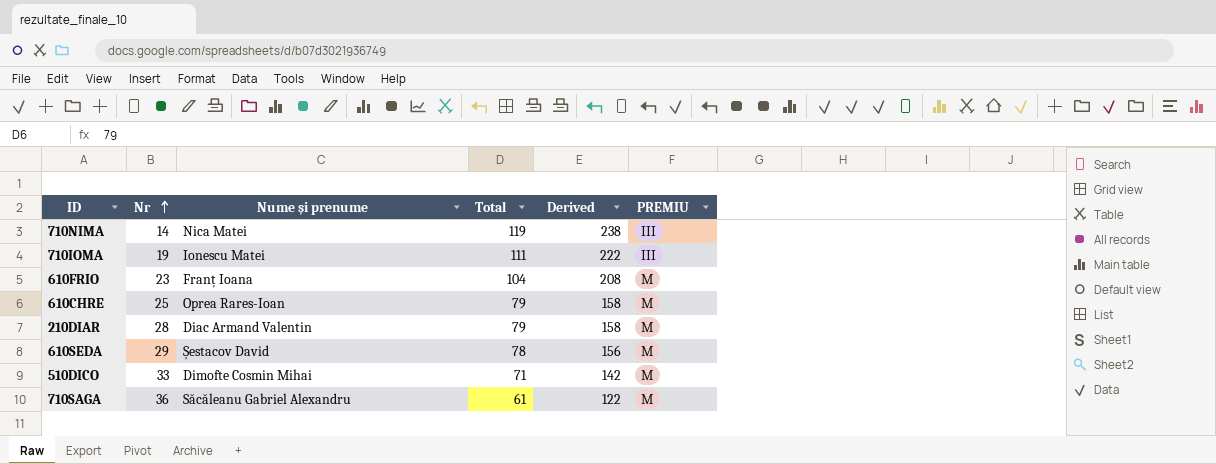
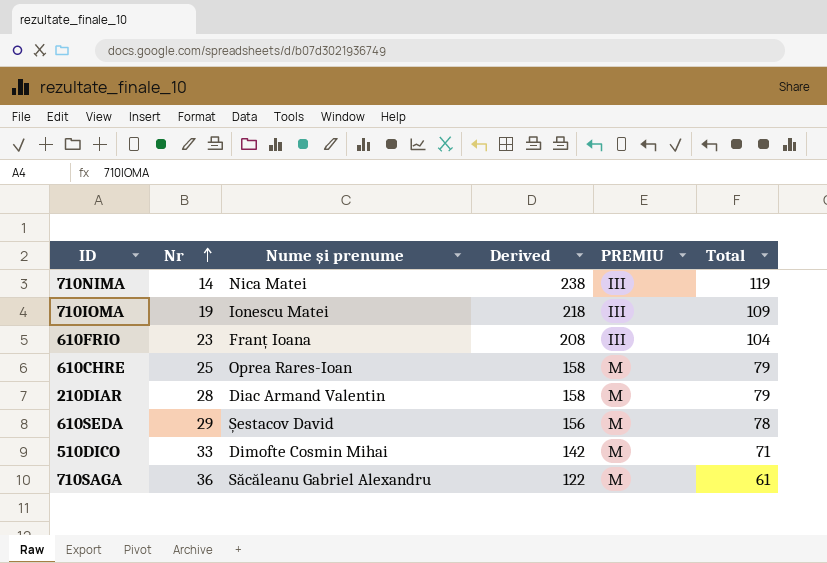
column Total | position: 4 -> 6
710IOMA | Derived: 222 -> 218
710IOMA | Total: 111 -> 109
610FRIO | PREMIU: M -> III

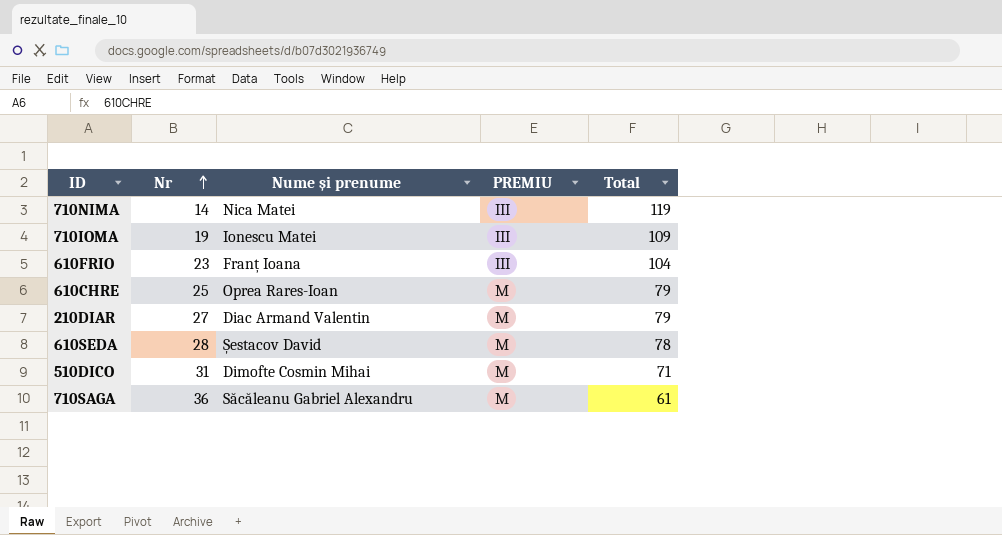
column Derived | formula: [Total] * 2 -> none
210DIAR | Nr: 28 -> 27
610SEDA | Nr: 29 -> 28
510DICO | Nr: 33 -> 31

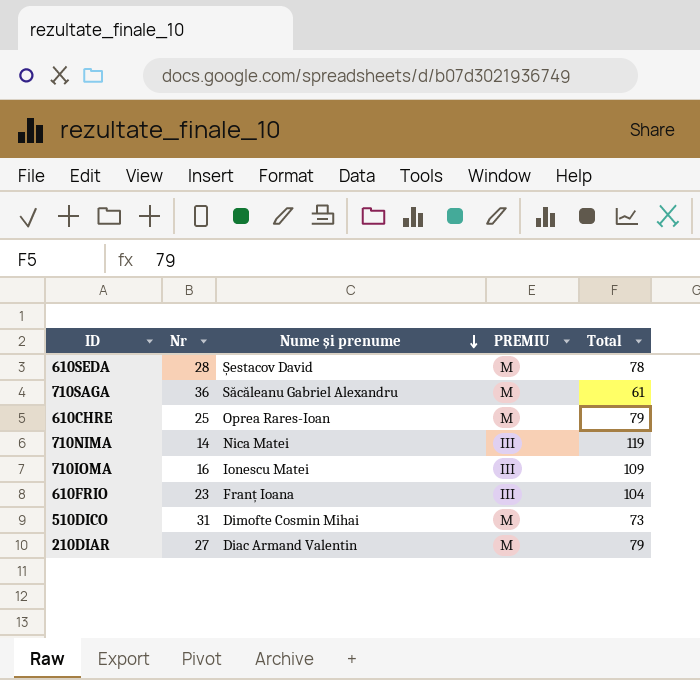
row order: Nr ascending -> Nume și prenume descending
710IOMA | Nr: 19 -> 16
510DICO | Total: 71 -> 73

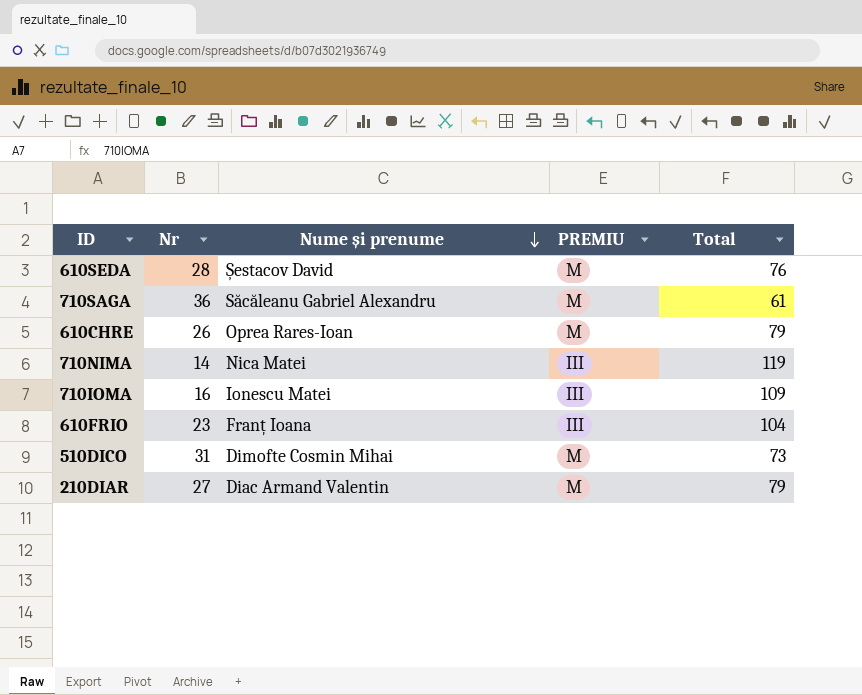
610SEDA | Total: 78 -> 76
610CHRE | Nr: 25 -> 26

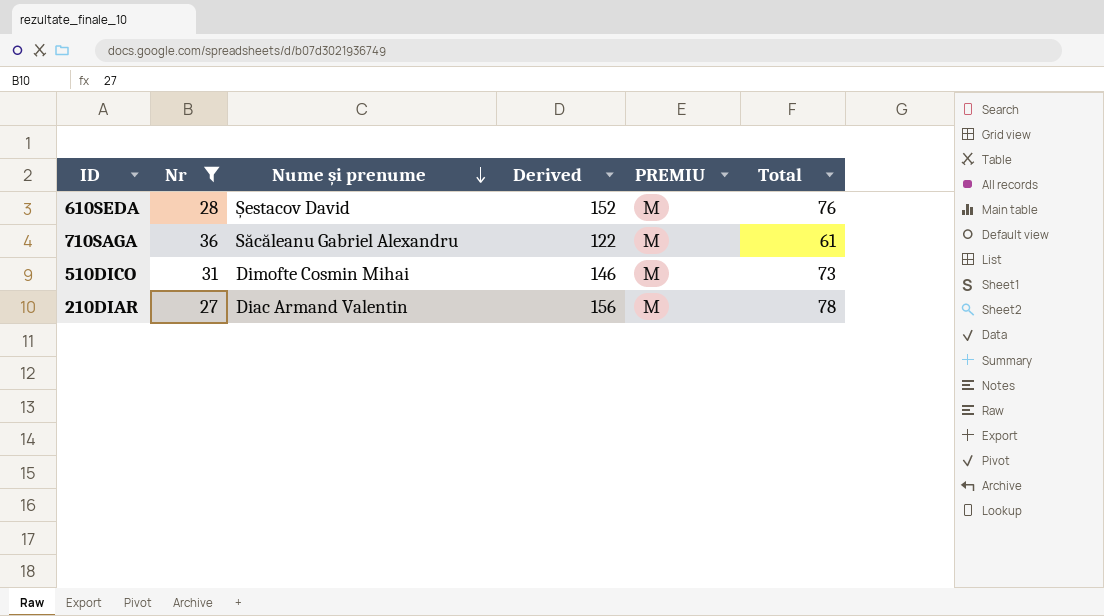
filter: none -> Nr >= 27
column Derived | formula: none -> [Total] * 2
210DIAR | Total: 79 -> 78

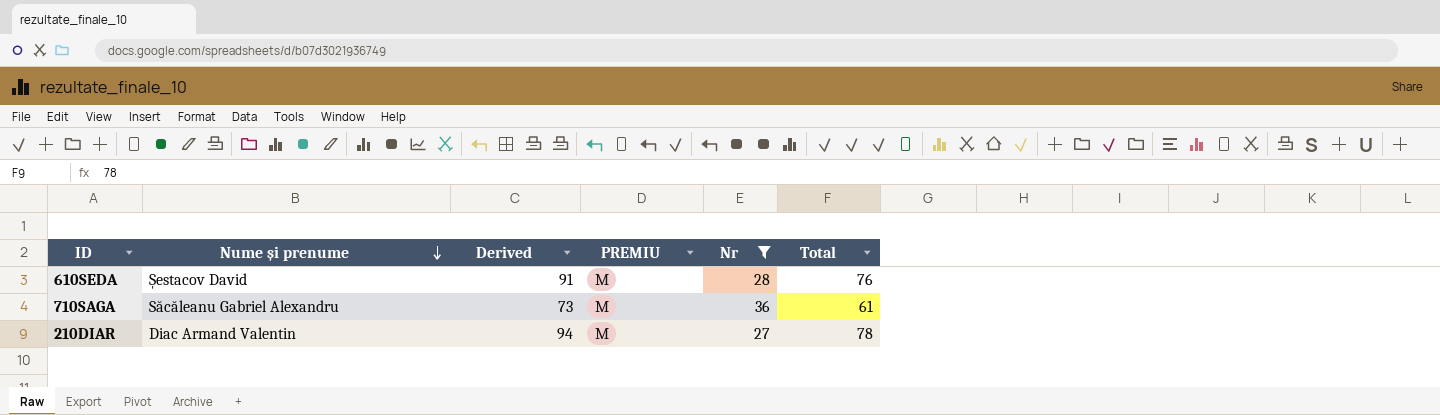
column Derived | formula: [Total] * 2 -> [Total] * 1.2
column Nr | position: 2 -> 5
row 510DICO: 31 | Dimofte Cosmin Mihai | 146 | M | 73 -> none

